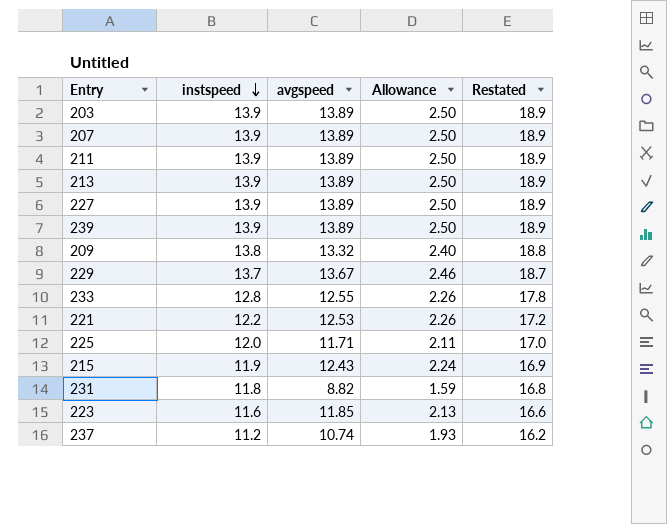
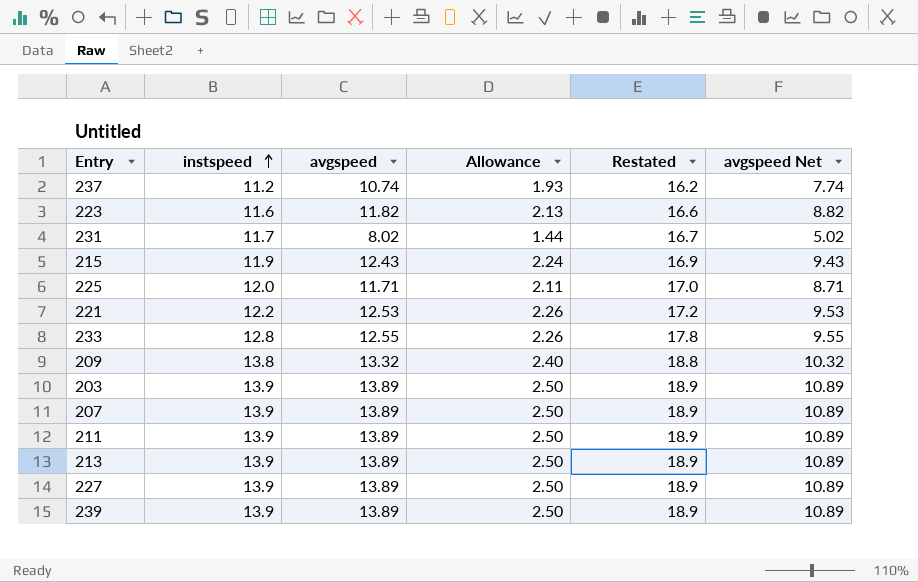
row order: instspeed descending -> instspeed ascending
column avgspeed Net | formula: none -> [avgspeed] - 3
row 229: 13.7 | 13.67 | 2.46 | 18.7 -> none
223 | avgspeed: 11.85 -> 11.82
231 | instspeed: 11.8 -> 11.7
231 | avgspeed: 8.82 -> 8.02
231 | Allowance: 1.59 -> 1.44
231 | Restated: 16.8 -> 16.7

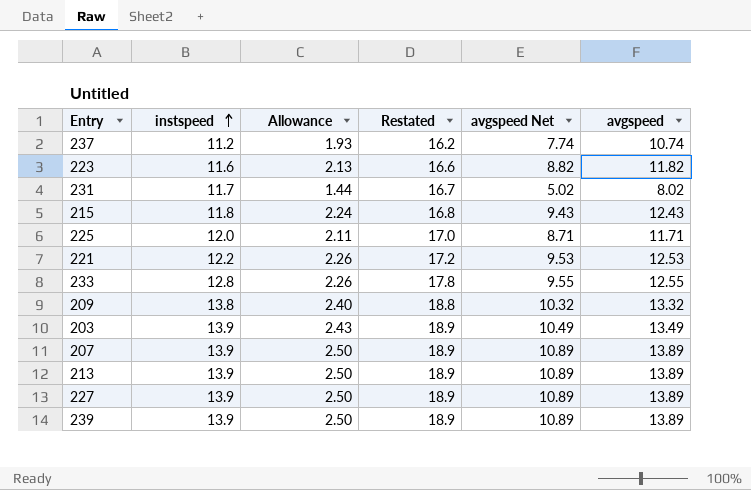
column avgspeed | position: 3 -> 6
row 211: 13.9 | 13.89 | 2.50 | 18.9 | 10.89 -> none
215 | instspeed: 11.9 -> 11.8
215 | Restated: 16.9 -> 16.8
203 | Allowance: 2.50 -> 2.43
203 | avgspeed Net: 10.89 -> 10.49
203 | avgspeed: 13.89 -> 13.49

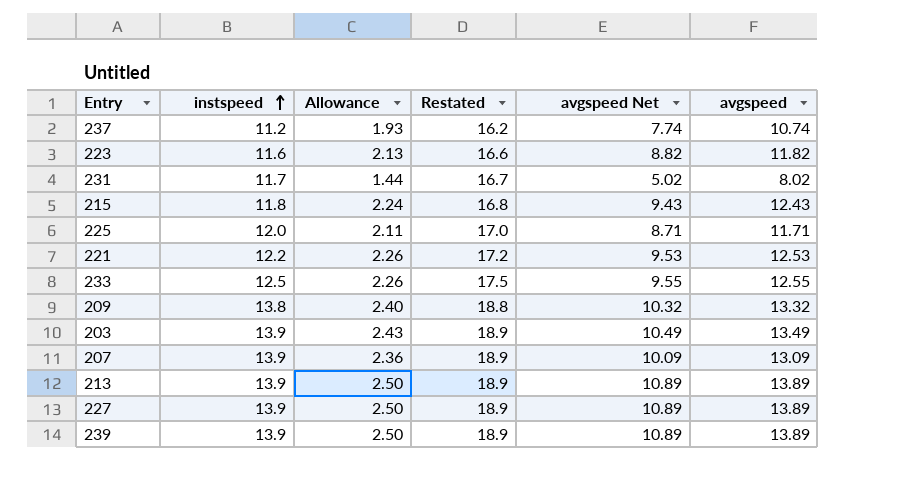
233 | instspeed: 12.8 -> 12.5
233 | Restated: 17.8 -> 17.5
207 | Allowance: 2.50 -> 2.36
207 | avgspeed Net: 10.89 -> 10.09
207 | avgspeed: 13.89 -> 13.09

